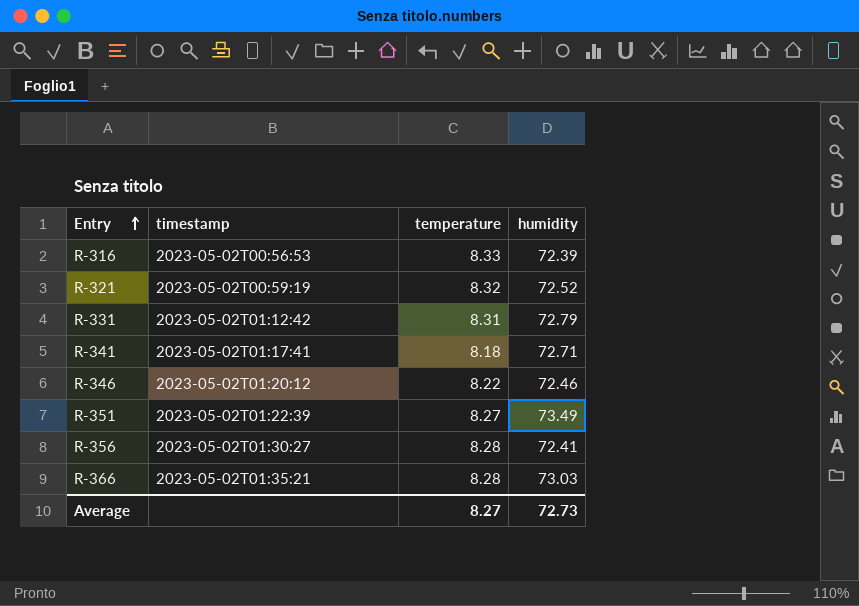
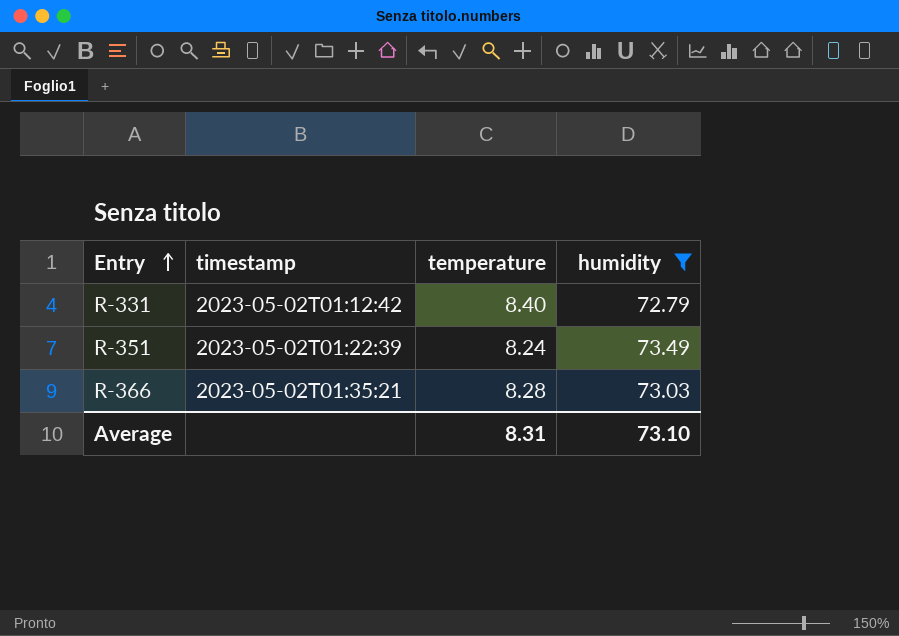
filter: none -> humidity >= 72.79
R-331 | temperature: 8.31 -> 8.40
R-351 | temperature: 8.27 -> 8.24
Average | temperature: 8.27 -> 8.31
Average | humidity: 72.73 -> 73.10

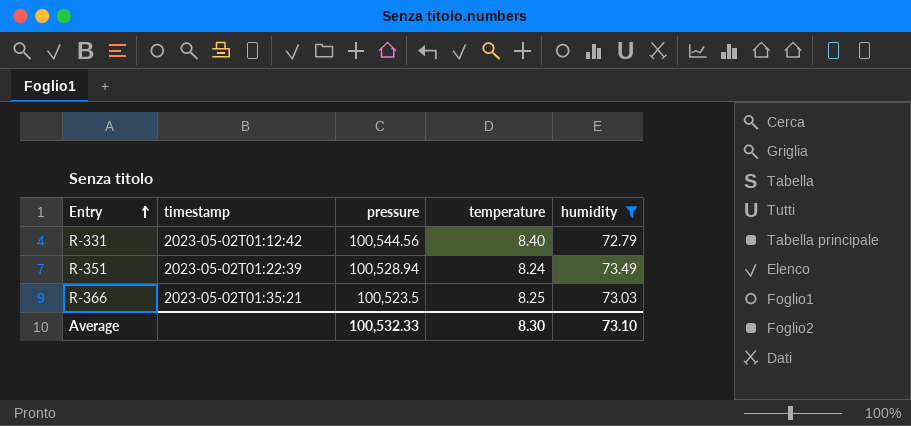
column pressure | position: none -> 3
R-366 | temperature: 8.28 -> 8.25
Average | temperature: 8.31 -> 8.30

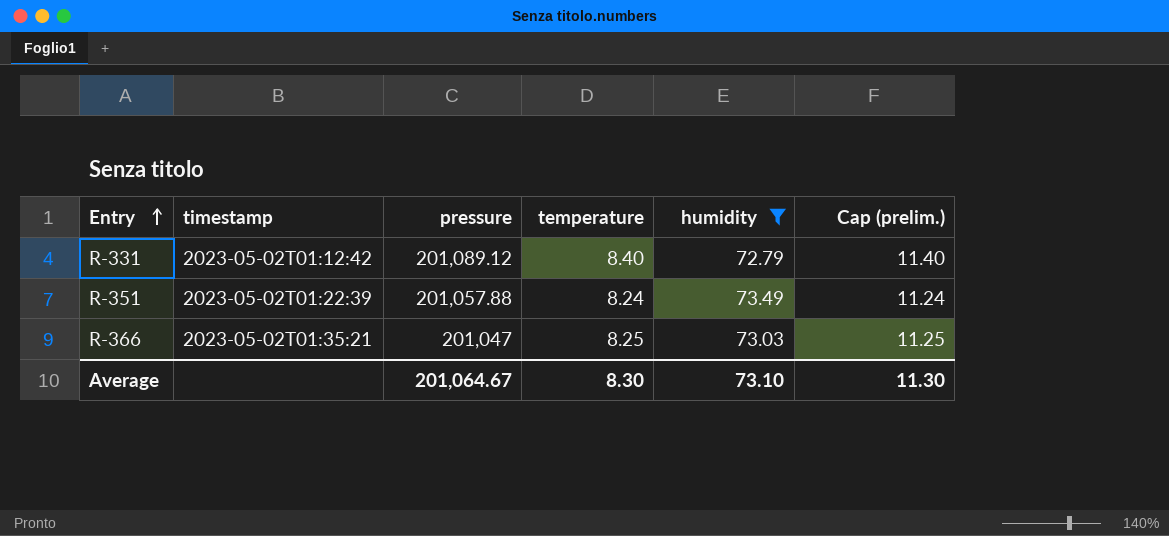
column Cap (prelim.) | formula: none -> [temperature] + 3
R-331 | pressure: 100,544.56 -> 201,089.12
R-351 | pressure: 100,528.94 -> 201,057.88
R-366 | pressure: 100,523.5 -> 201,047
Average | pressure: 100,532.33 -> 201,064.67

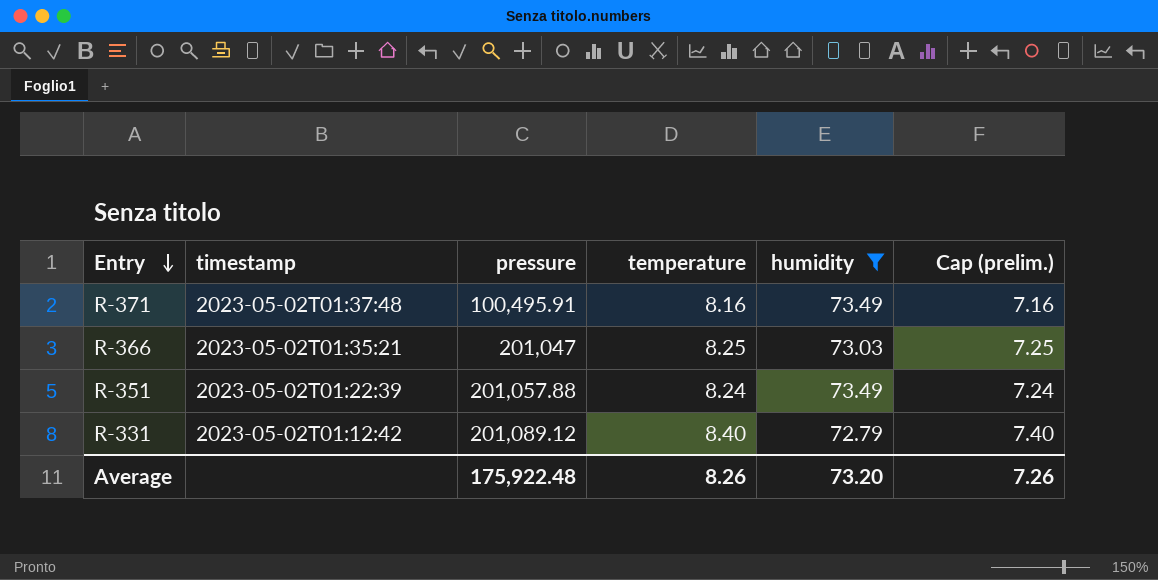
row order: Entry ascending -> Entry descending
column Cap (prelim.) | formula: [temperature] + 3 -> [temperature] - 1
row R-371: none -> 2023-05-02T01:37:48 | 100,495.91 | 8.16 | 73.49 | 7.16
Average | pressure: 201,064.67 -> 175,922.48
Average | temperature: 8.30 -> 8.26
Average | humidity: 73.10 -> 73.20
Average | Cap (prelim.): 11.30 -> 7.26

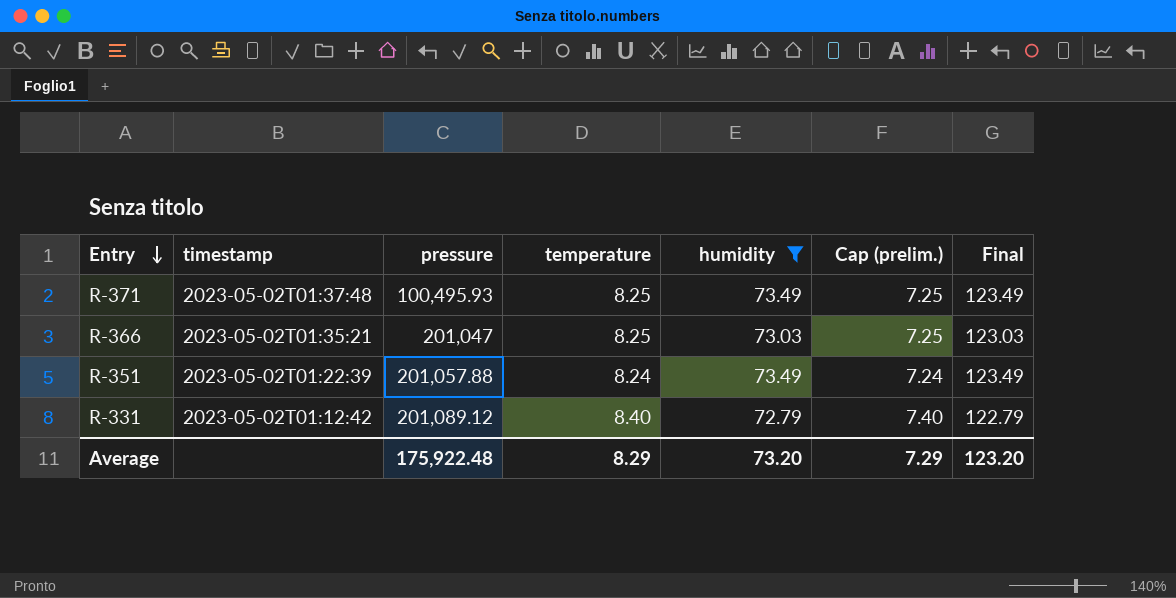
column Final | formula: none -> [humidity] + 50
R-371 | pressure: 100,495.91 -> 100,495.93
R-371 | temperature: 8.16 -> 8.25
R-371 | Cap (prelim.): 7.16 -> 7.25
Average | temperature: 8.26 -> 8.29
Average | Cap (prelim.): 7.26 -> 7.29

